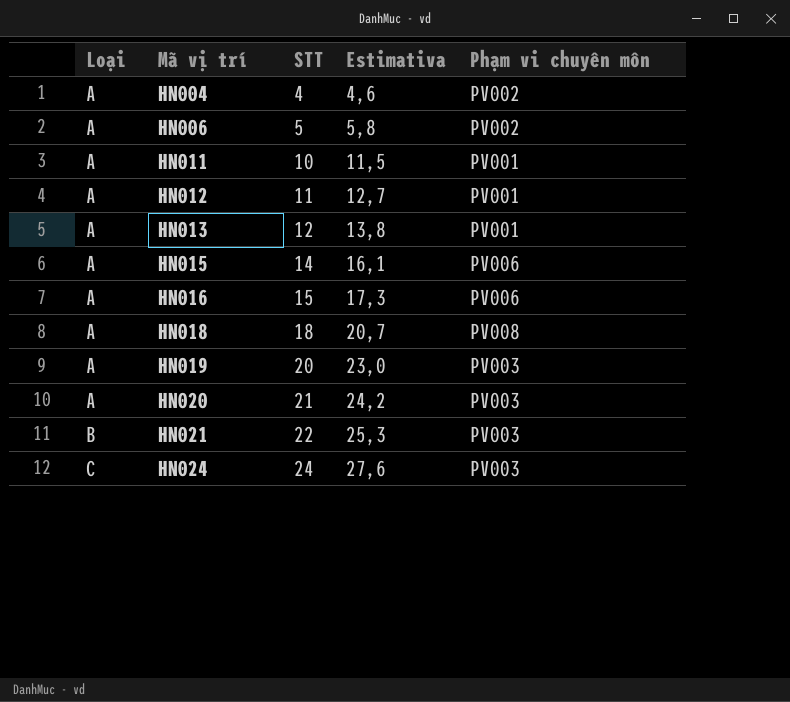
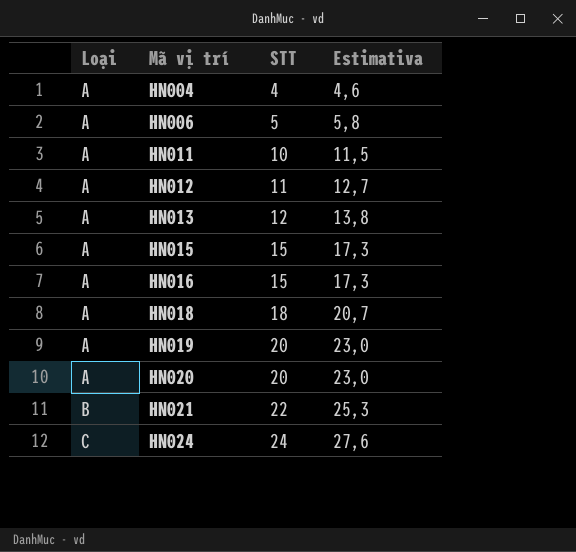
column Phạm vi chuyên môn | position: 5 -> none
HN015 | STT: 14 -> 15
HN015 | Estimativa: 16,1 -> 17,3
HN020 | STT: 21 -> 20
HN020 | Estimativa: 24,2 -> 23,0

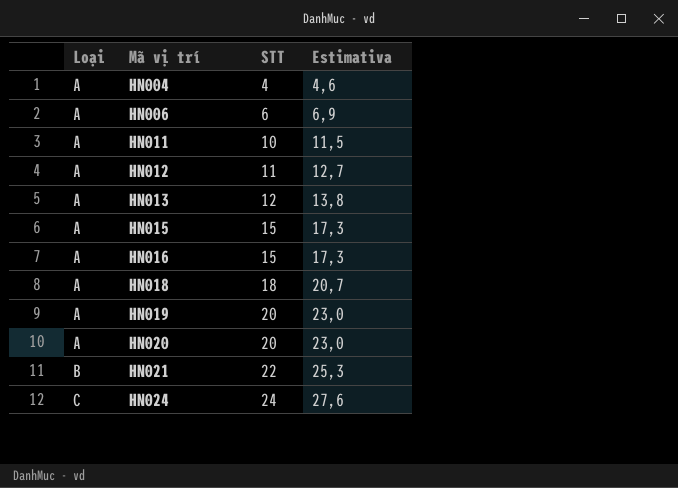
HN006 | STT: 5 -> 6
HN006 | Estimativa: 5,8 -> 6,9

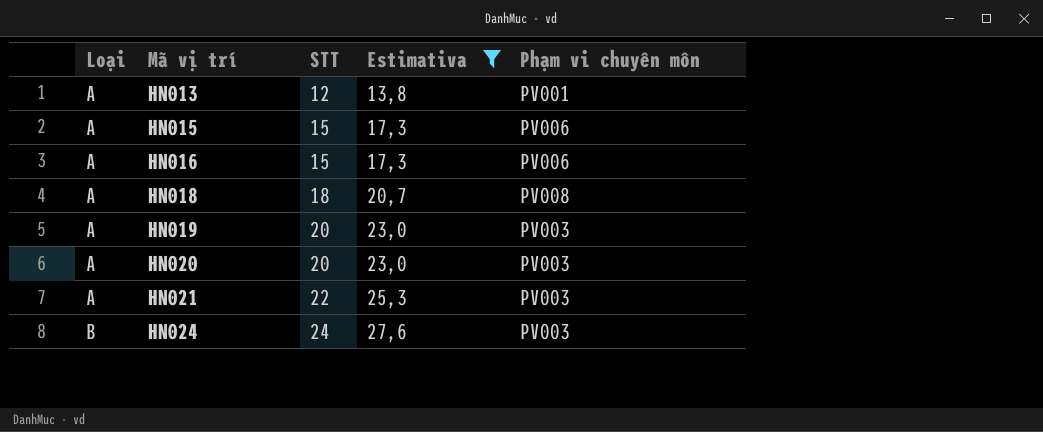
filter: none -> Estimativa >= 13,8
column Phạm vi chuyên môn | position: none -> 5
HN021 | Loại: B -> A
HN024 | Loại: C -> B

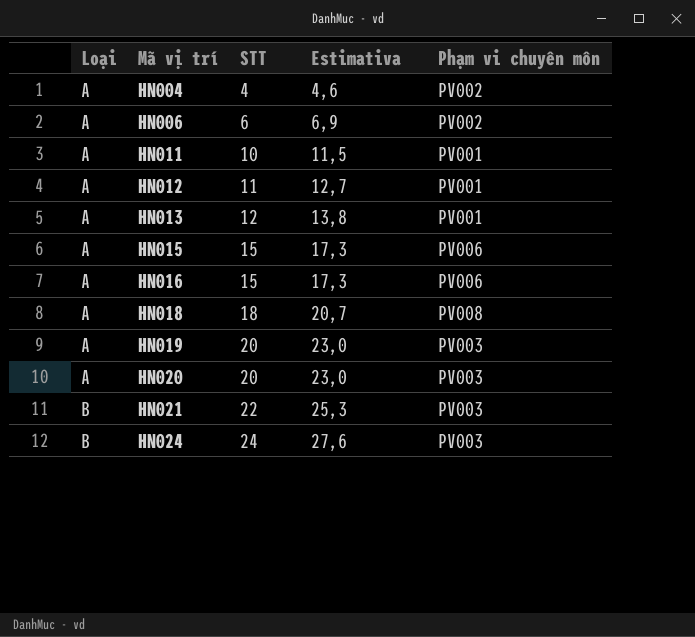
filter: Estimativa >= 13,8 -> none
HN021 | Loại: A -> B

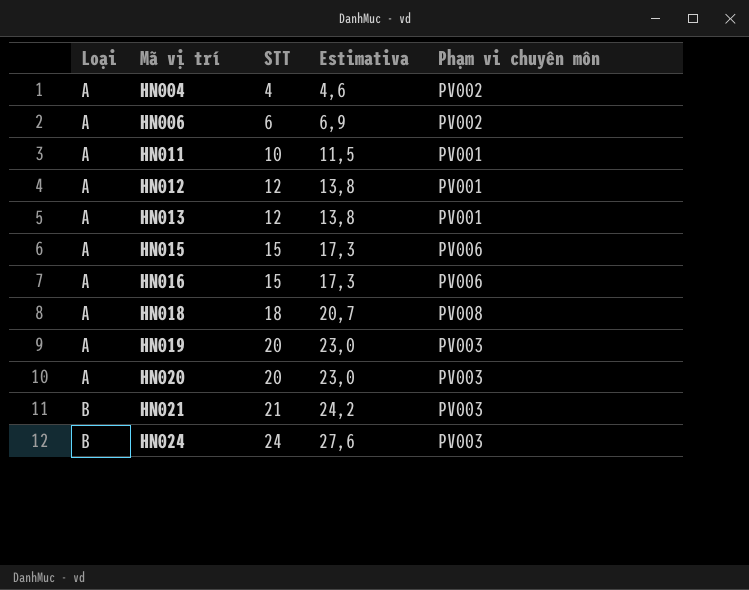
HN012 | STT: 11 -> 12
HN012 | Estimativa: 12,7 -> 13,8
HN021 | STT: 22 -> 21
HN021 | Estimativa: 25,3 -> 24,2

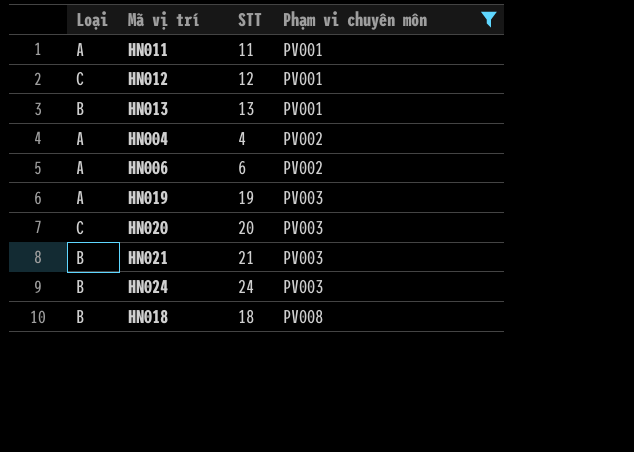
filter: none -> Phạm vi chuyên môn != PV006
row order: Loại ascending -> Phạm vi chuyên môn ascending
column Estimativa | formula: [STT] * 1,15 -> none
HN011 | STT: 10 -> 11
HN012 | Loại: A -> C
HN013 | Loại: A -> B
HN013 | STT: 12 -> 13
HN019 | STT: 20 -> 19
HN020 | Loại: A -> C
HN018 | Loại: A -> B

